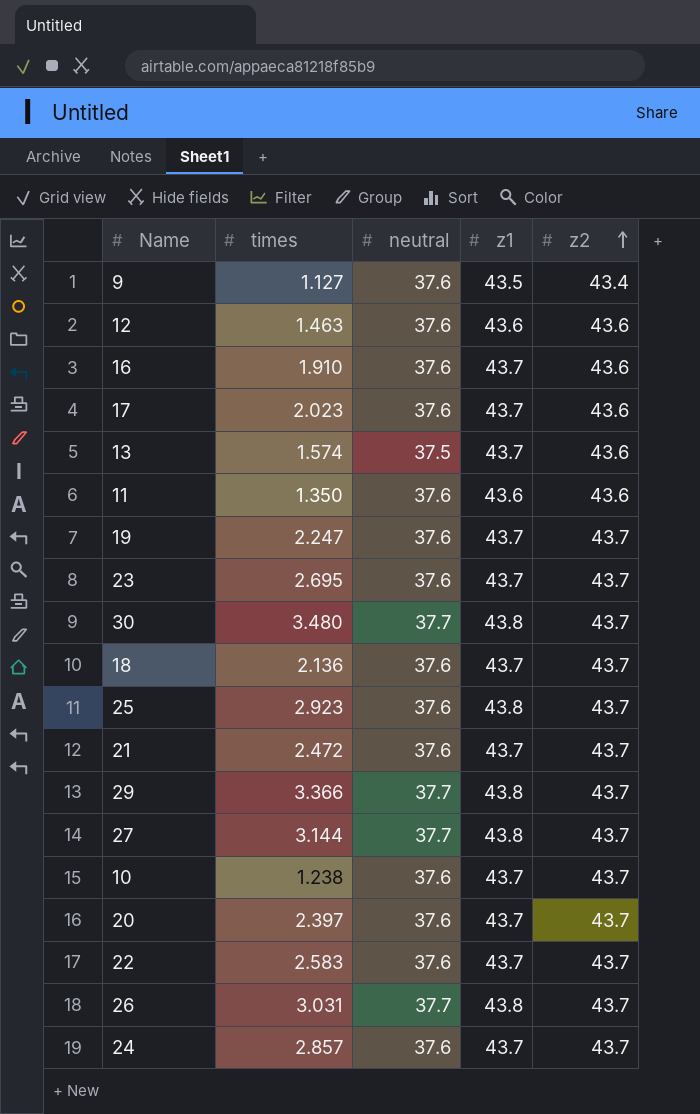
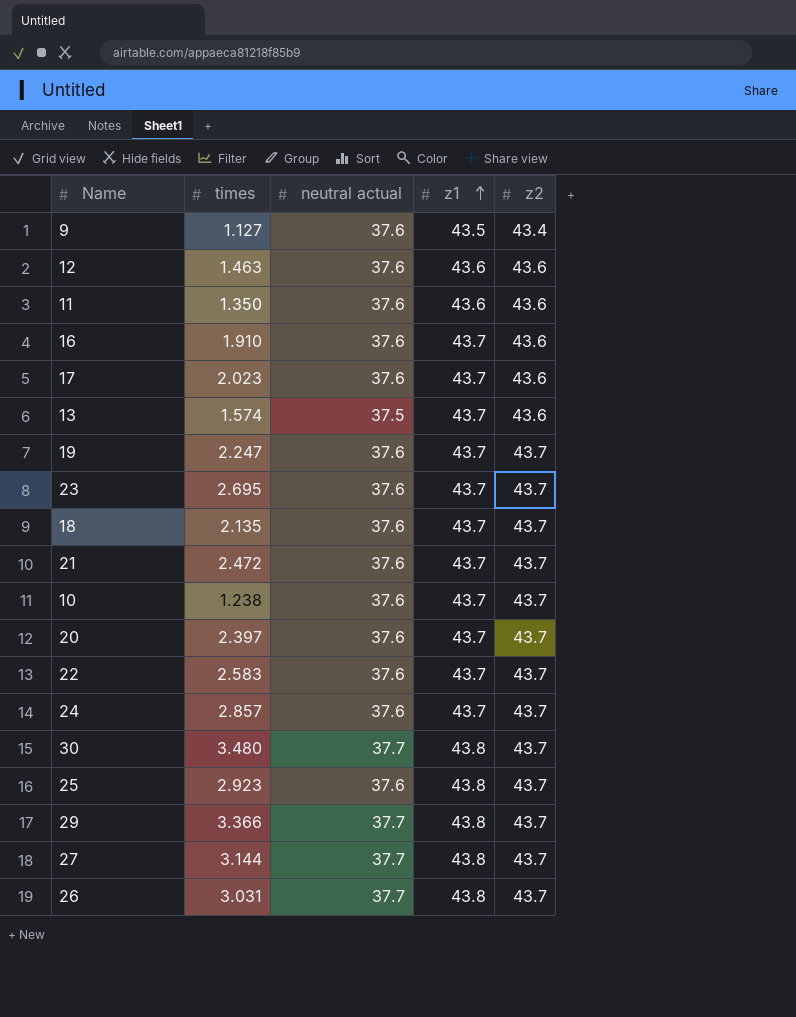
row order: z2 ascending -> z1 ascending
column name: neutral -> neutral actual
18 | times: 2.136 -> 2.135

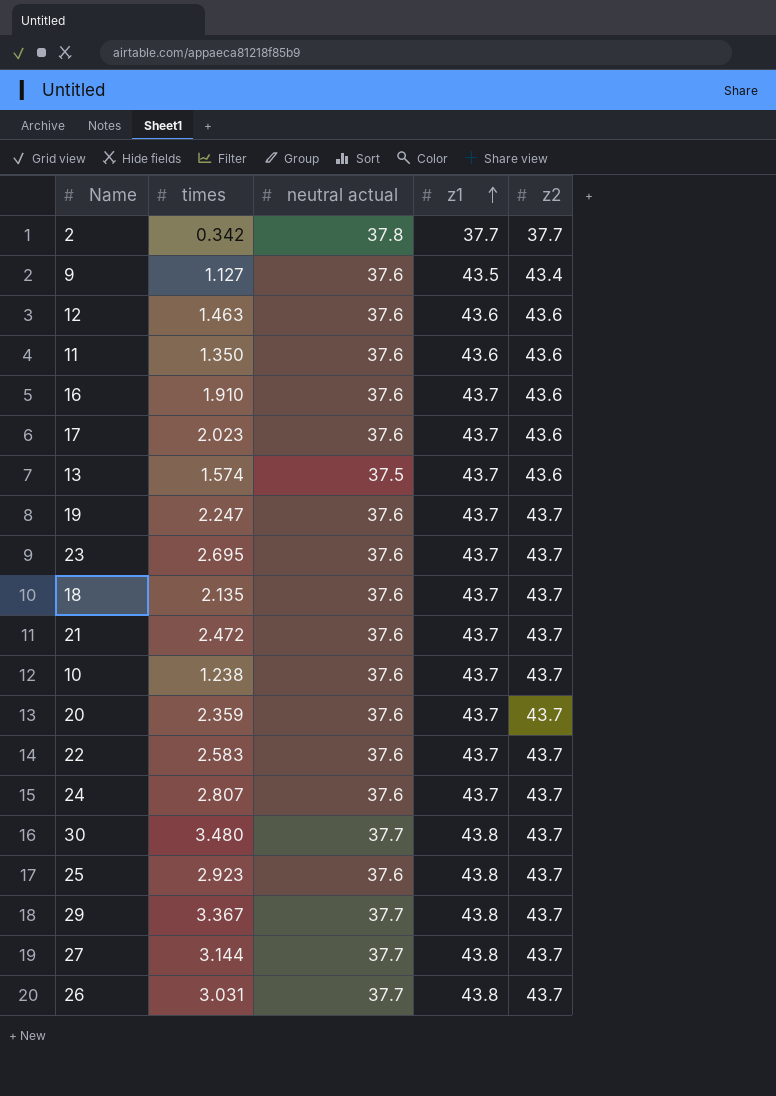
row 2: none -> 0.342 | 37.8 | 37.7 | 37.7
20 | times: 2.397 -> 2.359
24 | times: 2.857 -> 2.807
29 | times: 3.366 -> 3.367

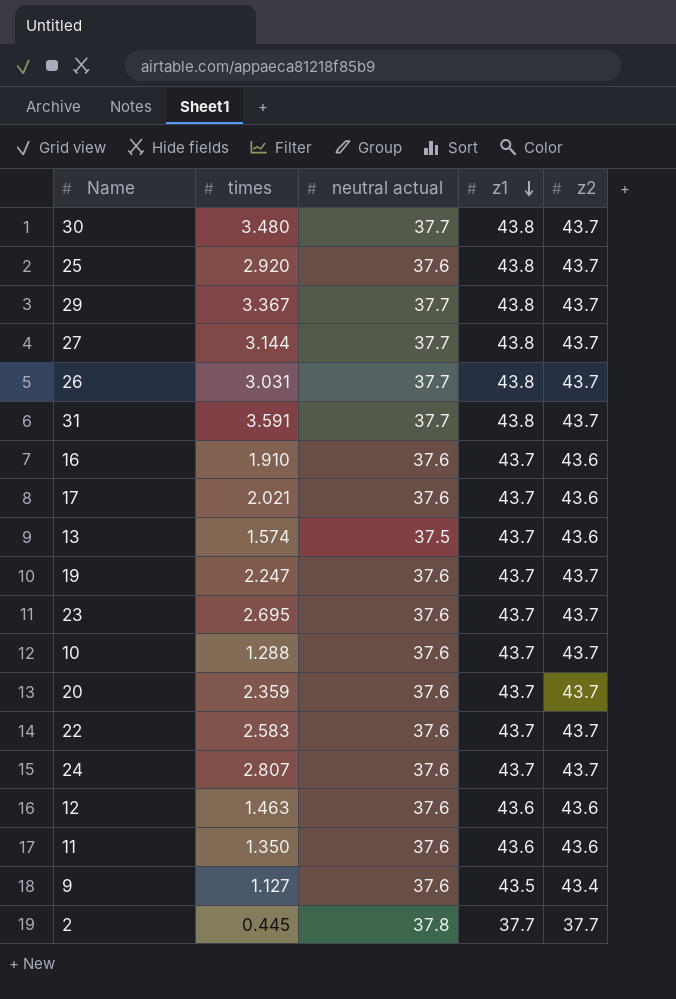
row order: z1 ascending -> z1 descending
row 18: 2.135 | 37.6 | 43.7 | 43.7 -> none
row 21: 2.472 | 37.6 | 43.7 | 43.7 -> none
25 | times: 2.923 -> 2.920
row 31: none -> 3.591 | 37.7 | 43.8 | 43.7
17 | times: 2.023 -> 2.021
10 | times: 1.238 -> 1.288
2 | times: 0.342 -> 0.445

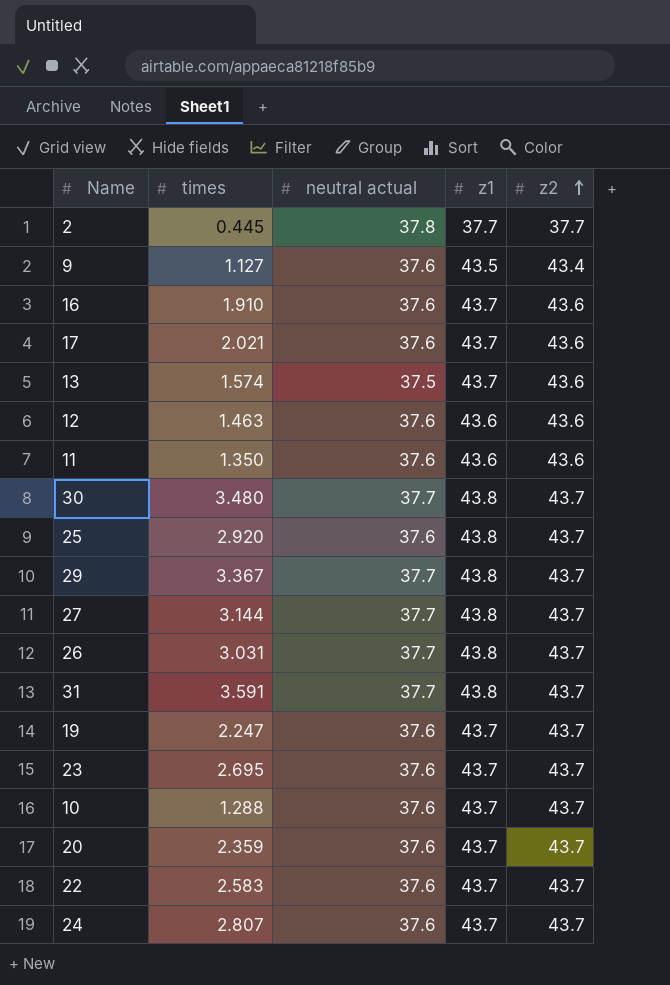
row order: z1 descending -> z2 ascending

